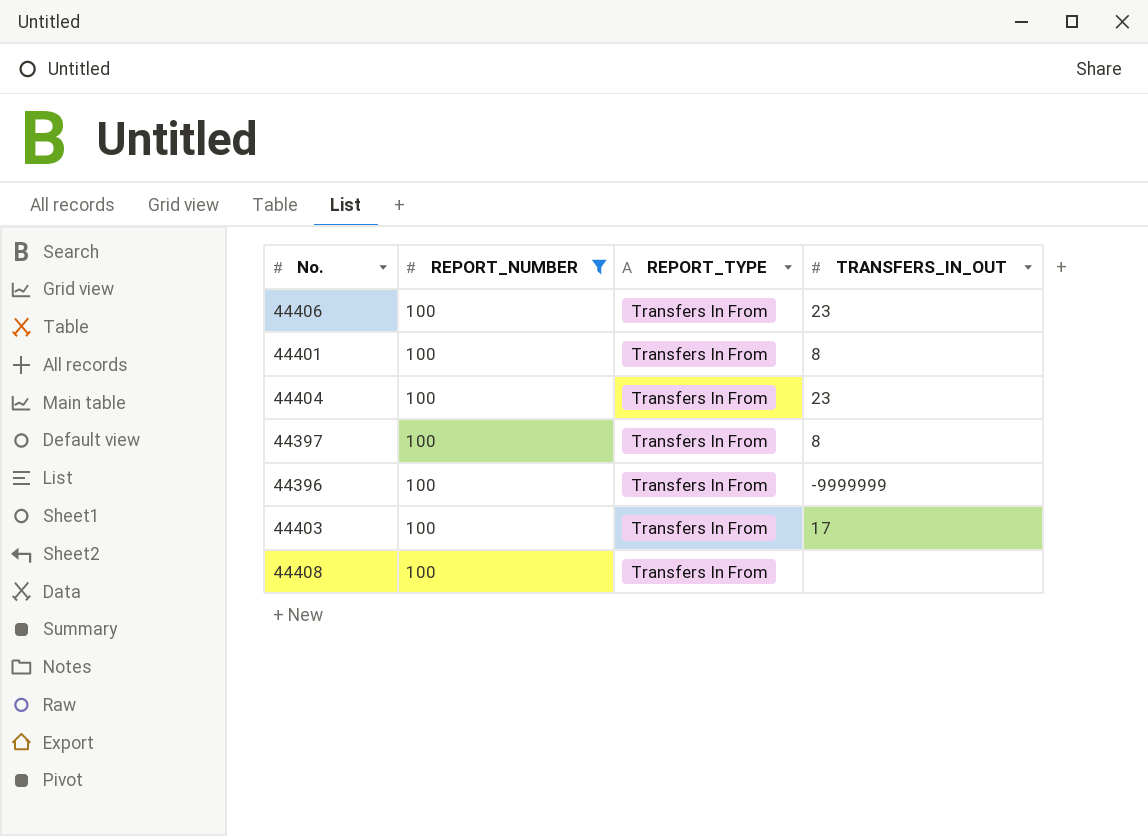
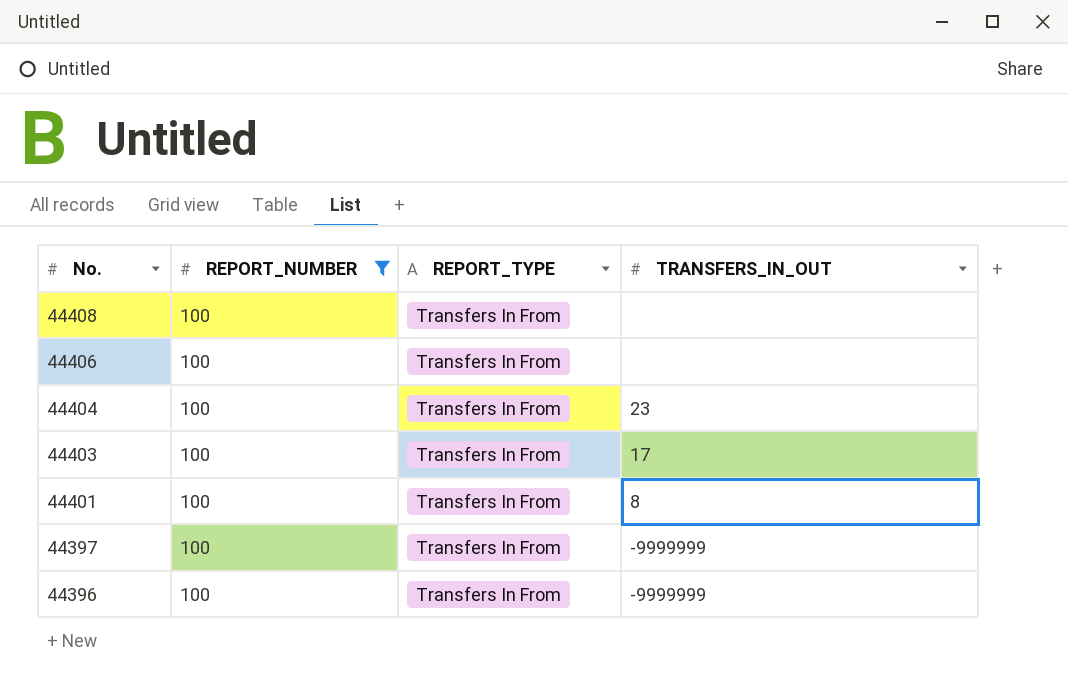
row order: none -> No. descending
44406 | TRANSFERS_IN_OUT: 23 -> none
44397 | TRANSFERS_IN_OUT: 8 -> -9999999

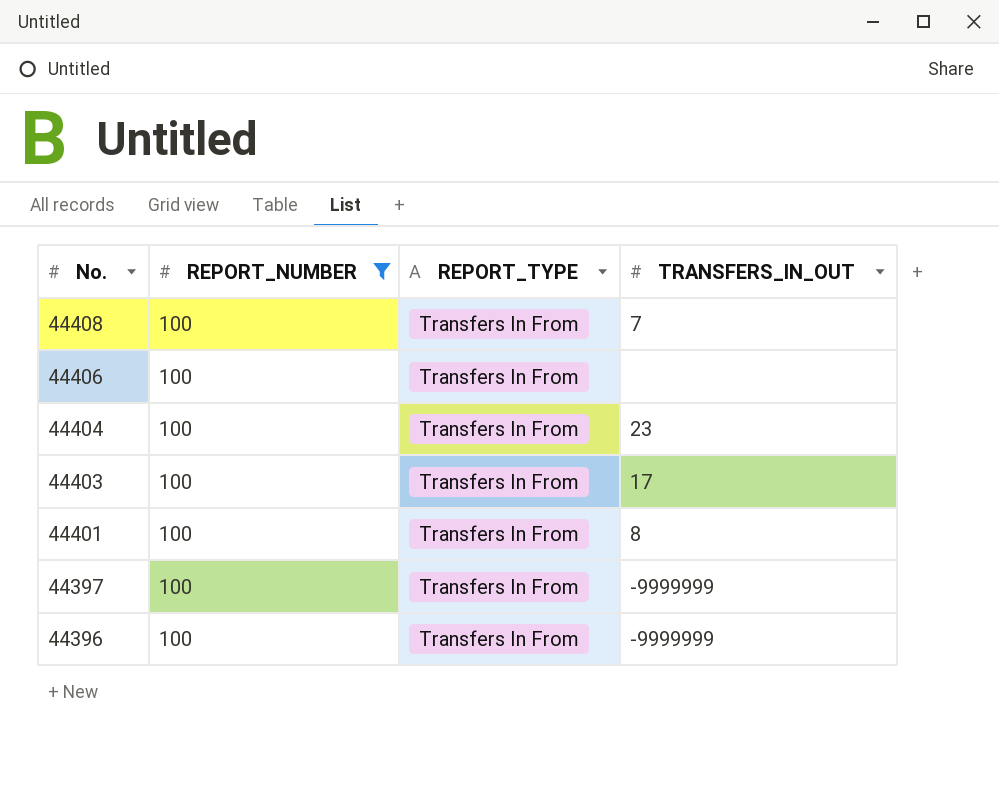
44408 | TRANSFERS_IN_OUT: none -> 7

